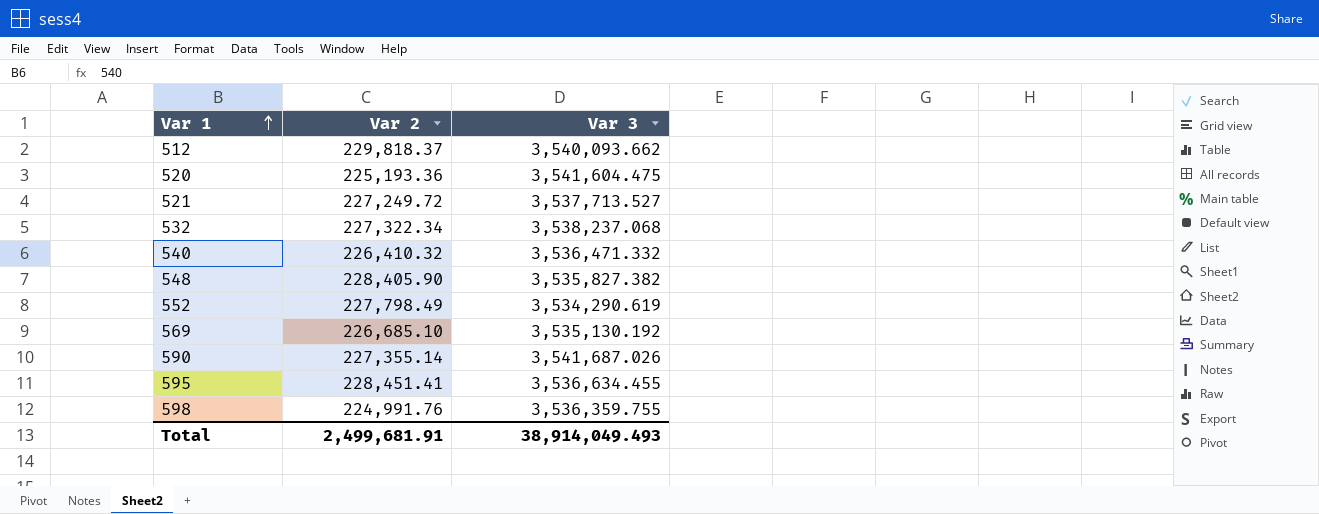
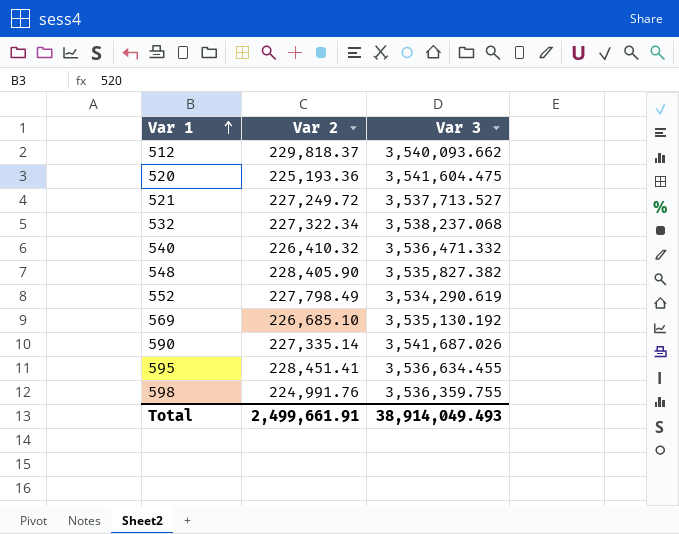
590 | Var 2: 227,355.14 -> 227,335.14
Total | Var 2: 2,499,681.91 -> 2,499,661.91

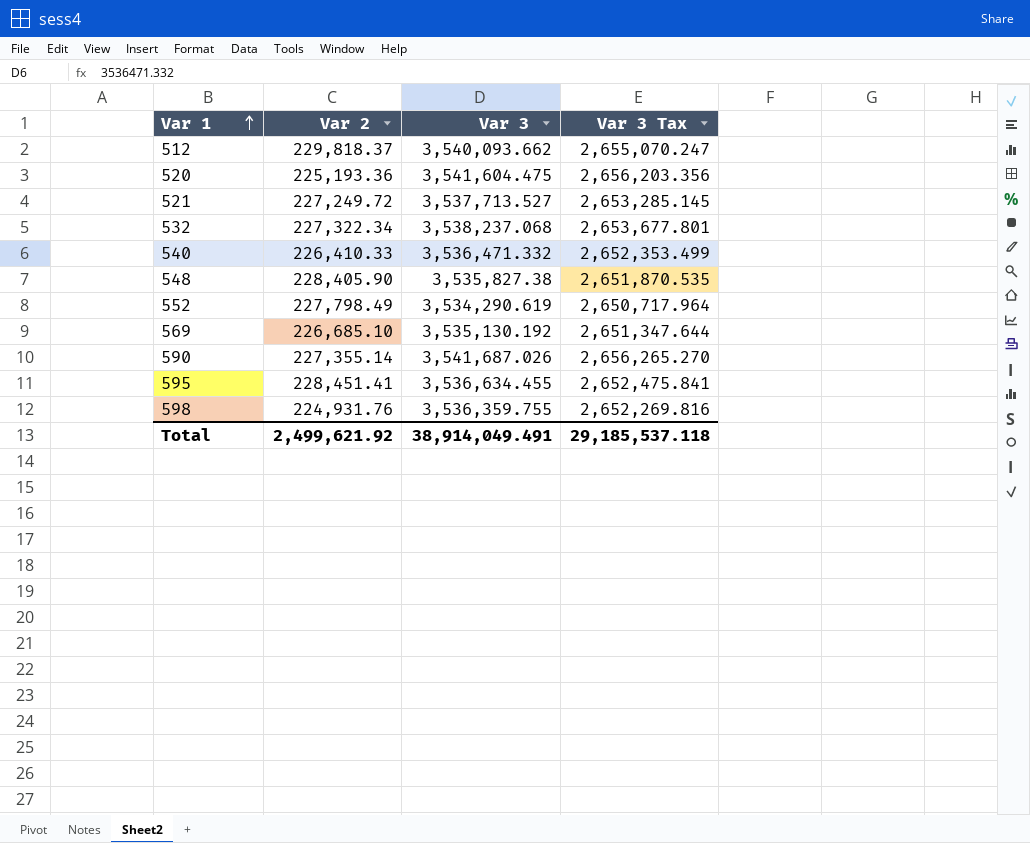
column Var 3 Tax | formula: none -> [Var 3] * 0.75
540 | Var 2: 226,410.32 -> 226,410.33
548 | Var 3: 3,535,827.382 -> 3,535,827.38
590 | Var 2: 227,335.14 -> 227,355.14
598 | Var 2: 224,991.76 -> 224,931.76
Total | Var 2: 2,499,661.91 -> 2,499,621.92
Total | Var 3: 38,914,049.493 -> 38,914,049.491

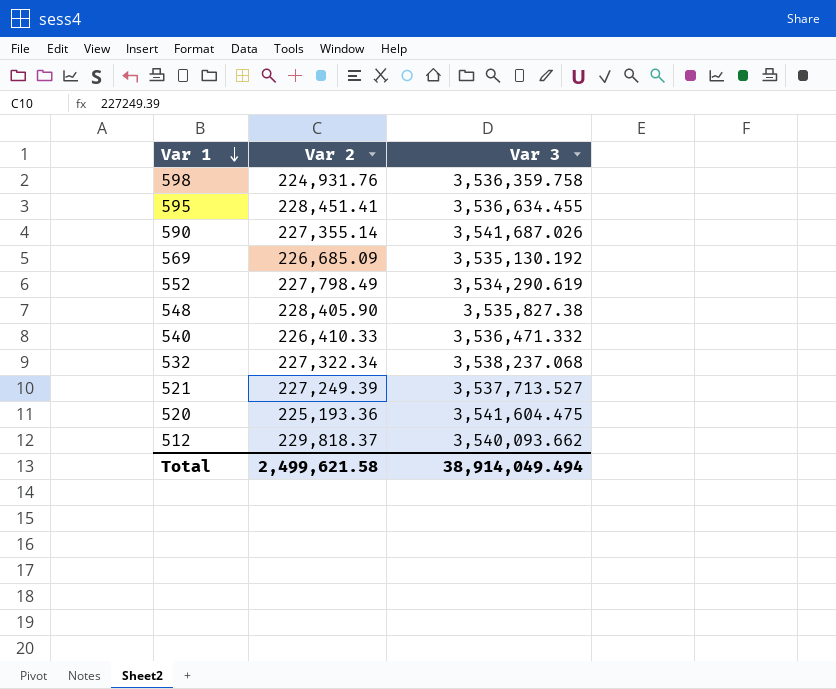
row order: Var 1 ascending -> Var 1 descending
column Var 3 Tax | formula: [Var 3] * 0.75 -> none
598 | Var 3: 3,536,359.755 -> 3,536,359.758
569 | Var 2: 226,685.10 -> 226,685.09
521 | Var 2: 227,249.72 -> 227,249.39
Total | Var 2: 2,499,621.92 -> 2,499,621.58
Total | Var 3: 38,914,049.491 -> 38,914,049.494

